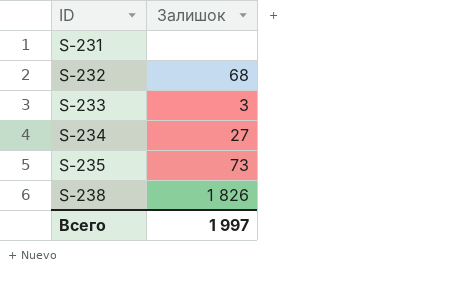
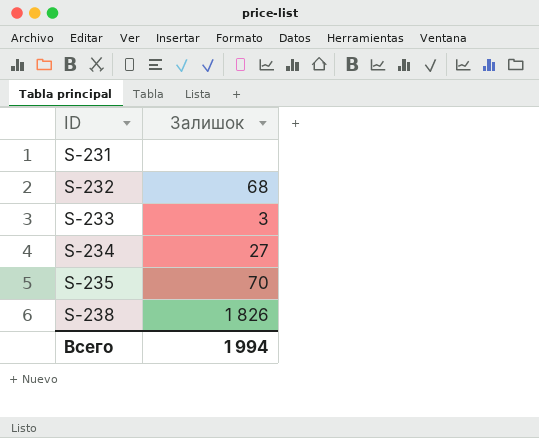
S-235 | Залишок: 73 -> 70
Всего | Залишок: 1 997 -> 1 994

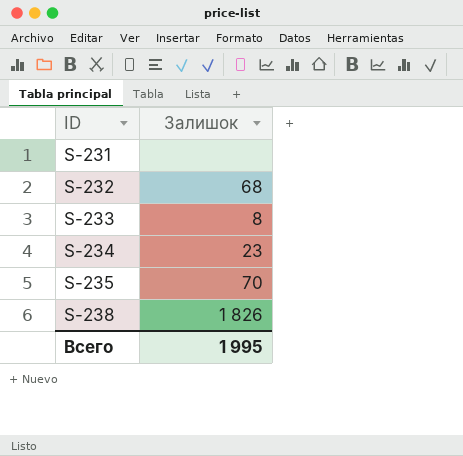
S-233 | Залишок: 3 -> 8
S-234 | Залишок: 27 -> 23
Всего | Залишок: 1 994 -> 1 995

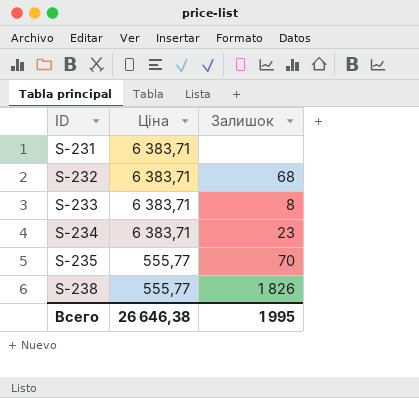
column Ціна | position: none -> 2

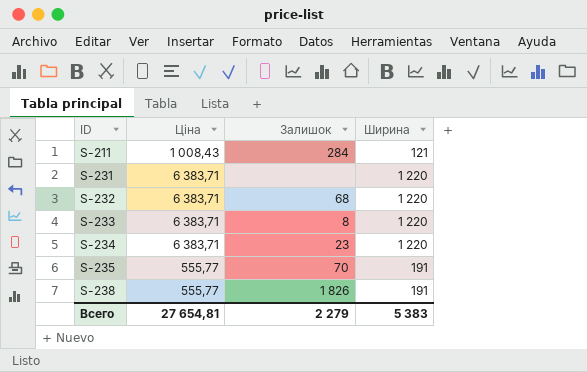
column Ширина | position: none -> 4
row S-211: none -> 1 008,43 | 284 | 121
Всего | Ціна: 26 646,38 -> 27 654,81
Всего | Залишок: 1 995 -> 2 279

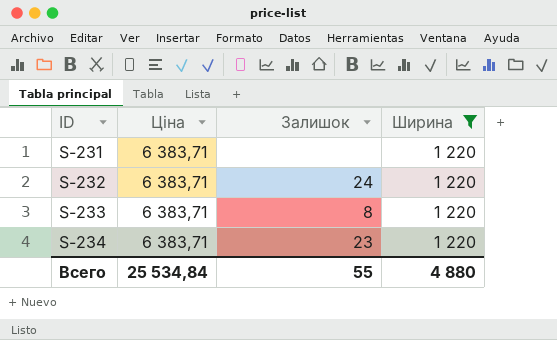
filter: none -> Ширина = 1 220
S-232 | Залишок: 68 -> 24
Всего | Ціна: 27 654,81 -> 25 534,84
Всего | Залишок: 2 279 -> 55
Всего | Ширина: 5 383 -> 4 880

